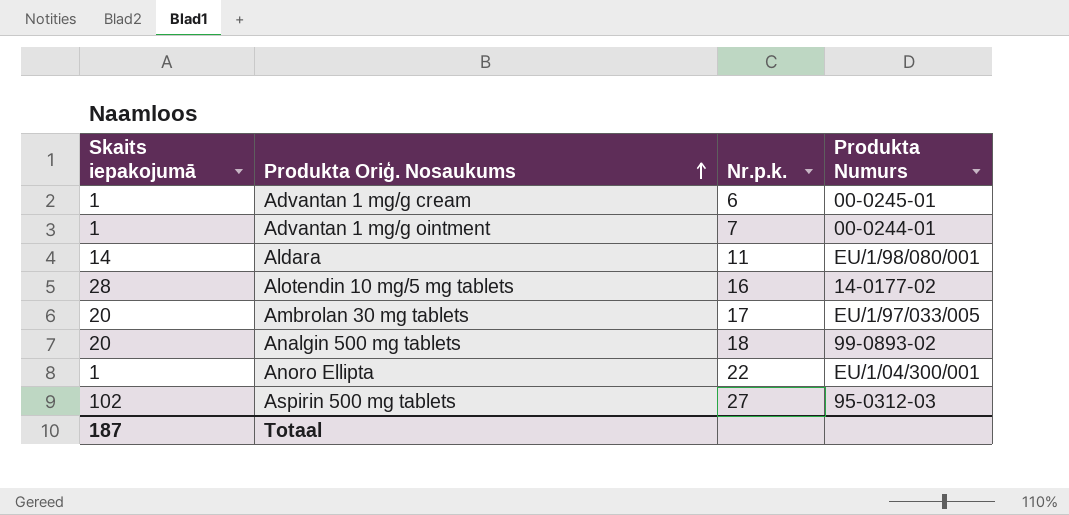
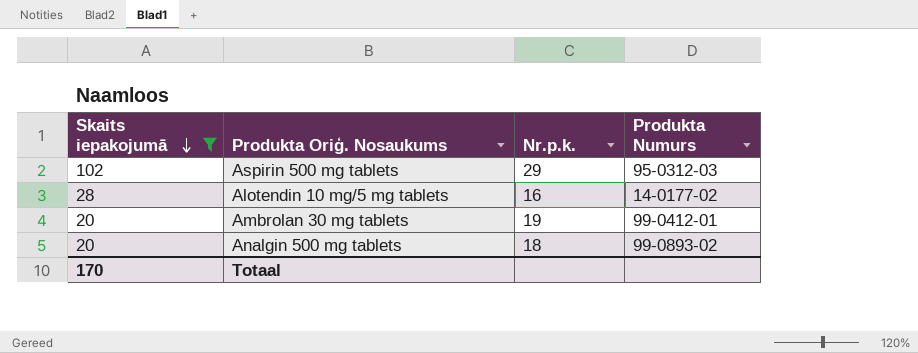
filter: none -> Skaits iepakojumā >= 20
row order: Produkta Oriģ. Nosaukums ascending -> Skaits iepakojumā descending
Aspirin 500 mg tablets | Nr.p.k.: 27 -> 29
Ambrolan 30 mg tablets | Nr.p.k.: 17 -> 19
Ambrolan 30 mg tablets | Produkta Numurs: EU/1/97/033/005 -> 99-0412-01
Totaal | Skaits iepakojumā: 187 -> 170

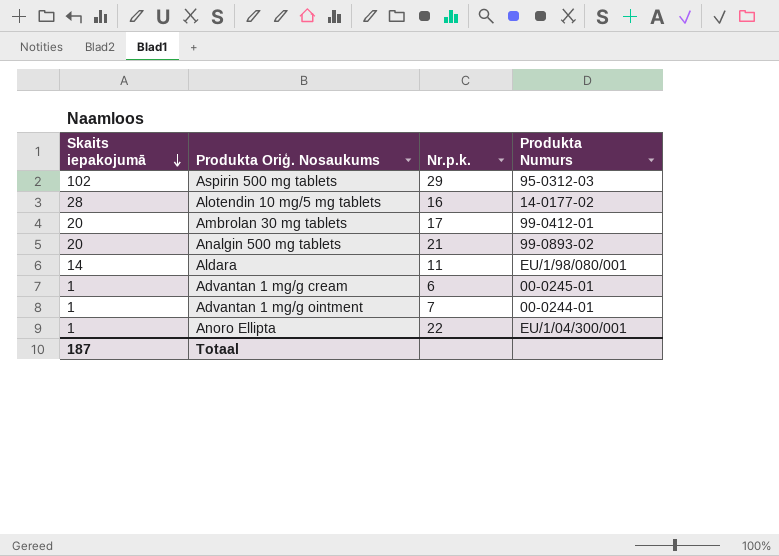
filter: Skaits iepakojumā >= 20 -> none
Ambrolan 30 mg tablets | Nr.p.k.: 19 -> 17
Analgin 500 mg tablets | Nr.p.k.: 18 -> 21
Totaal | Skaits iepakojumā: 170 -> 187

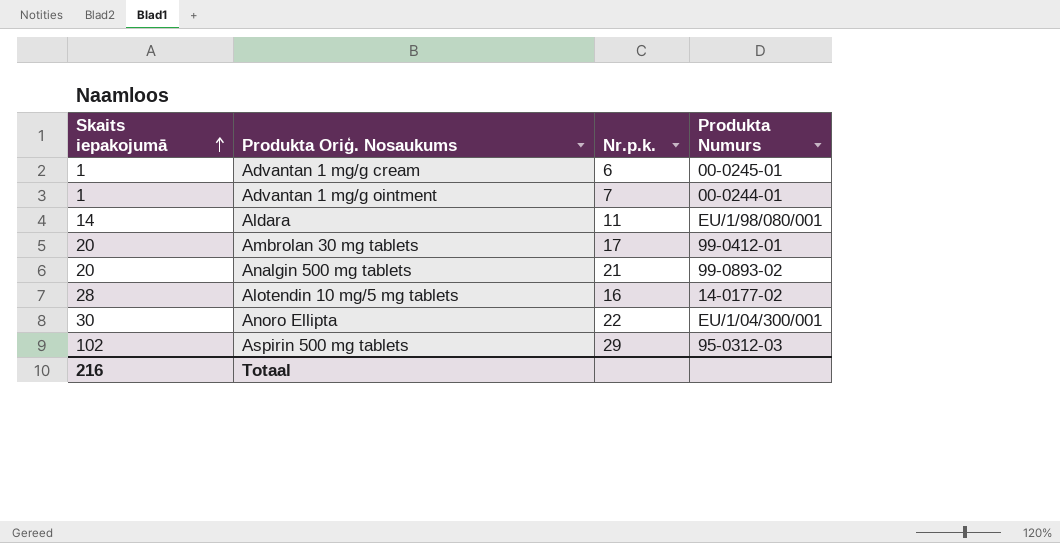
row order: Skaits iepakojumā descending -> Skaits iepakojumā ascending
Anoro Ellipta | Skaits iepakojumā: 1 -> 30
Totaal | Skaits iepakojumā: 187 -> 216

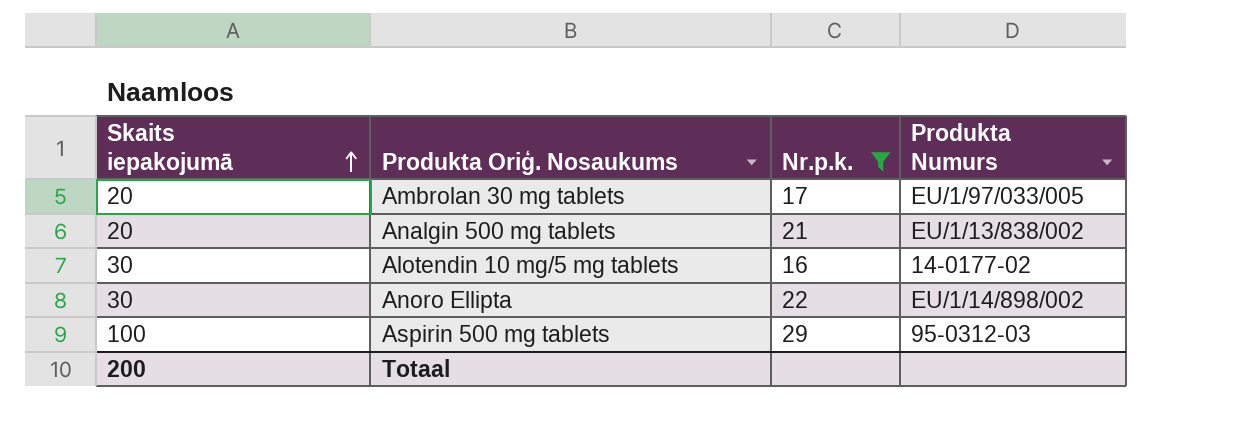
filter: none -> Nr.p.k. >= 16
Ambrolan 30 mg tablets | Produkta Numurs: 99-0412-01 -> EU/1/97/033/005
Analgin 500 mg tablets | Produkta Numurs: 99-0893-02 -> EU/1/13/838/002
Alotendin 10 mg/5 mg tablets | Skaits iepakojumā: 28 -> 30
Anoro Ellipta | Produkta Numurs: EU/1/04/300/001 -> EU/1/14/898/002
Aspirin 500 mg tablets | Skaits iepakojumā: 102 -> 100
Totaal | Skaits iepakojumā: 216 -> 200

